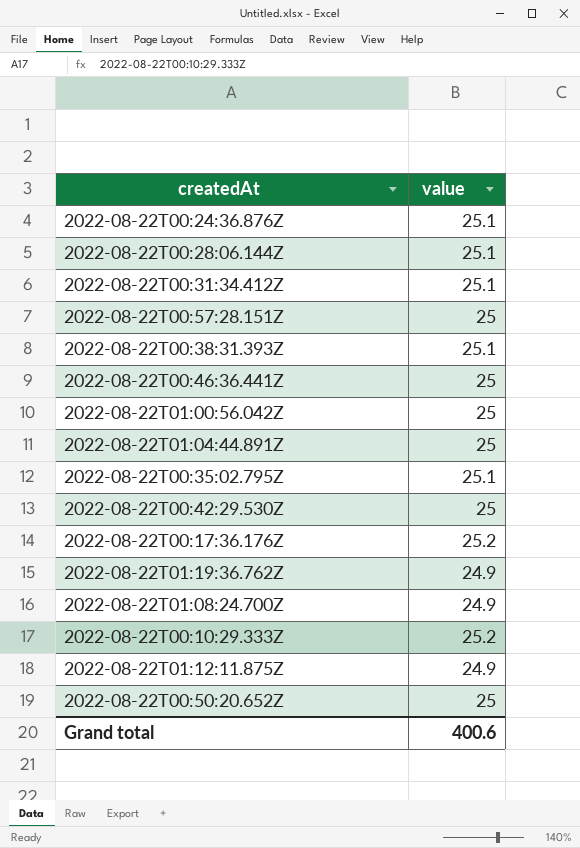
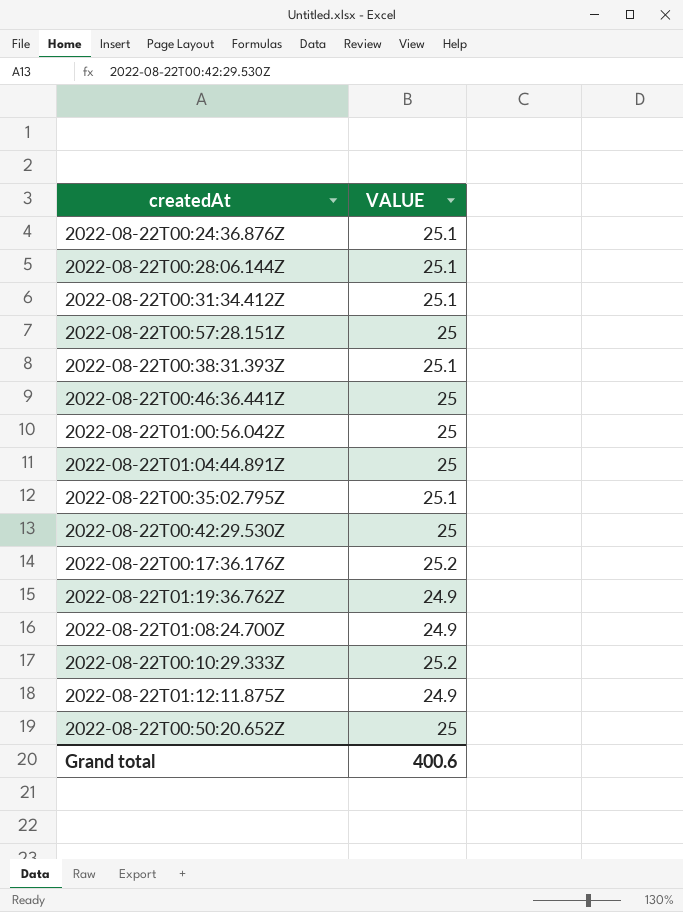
column name: value -> VALUE

